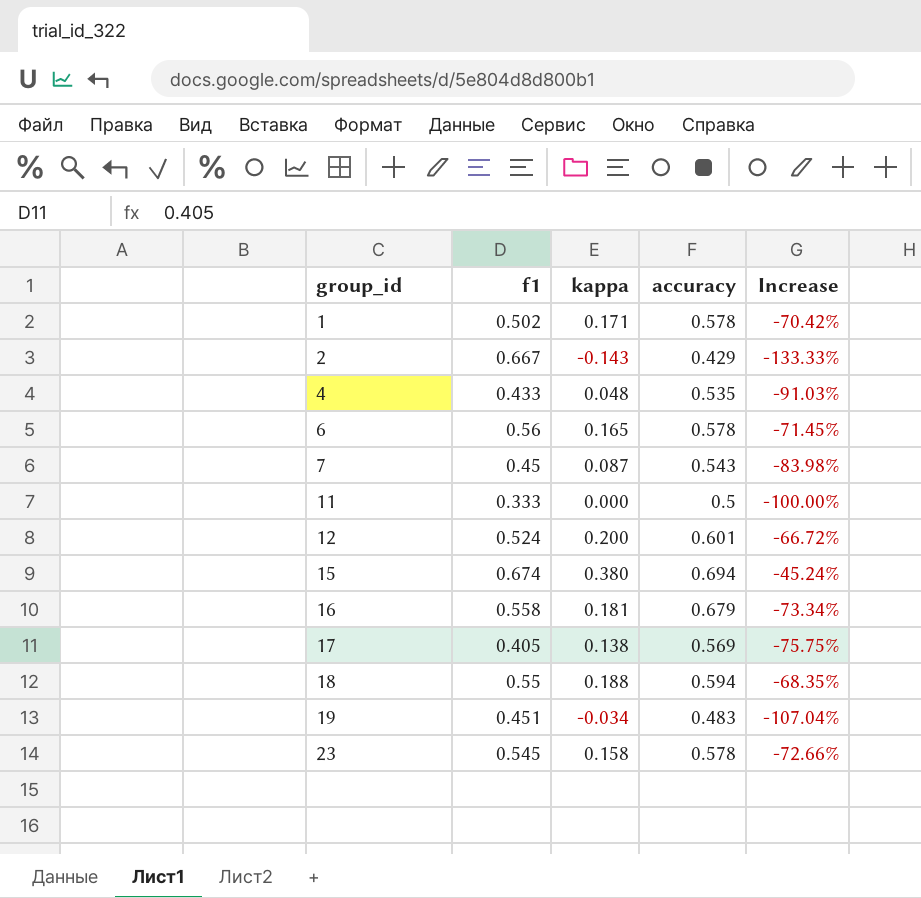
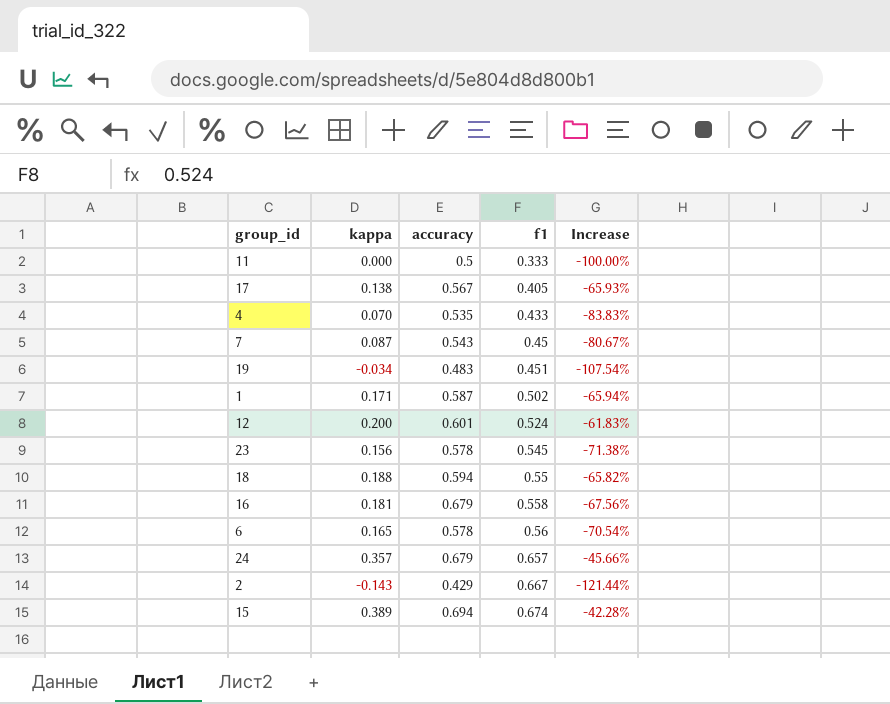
row order: group_id ascending -> f1 ascending
column f1 | position: 2 -> 4
column Increase | formula: ([kappa] - [accuracy]) / [accuracy] -> ([kappa] - [f1]) / [f1]
17 | accuracy: 0.569 -> 0.567
4 | kappa: 0.048 -> 0.070
1 | accuracy: 0.578 -> 0.587
23 | kappa: 0.158 -> 0.156
row 24: none -> 0.357 | 0.679 | 0.657 | -45.66%
15 | kappa: 0.380 -> 0.389

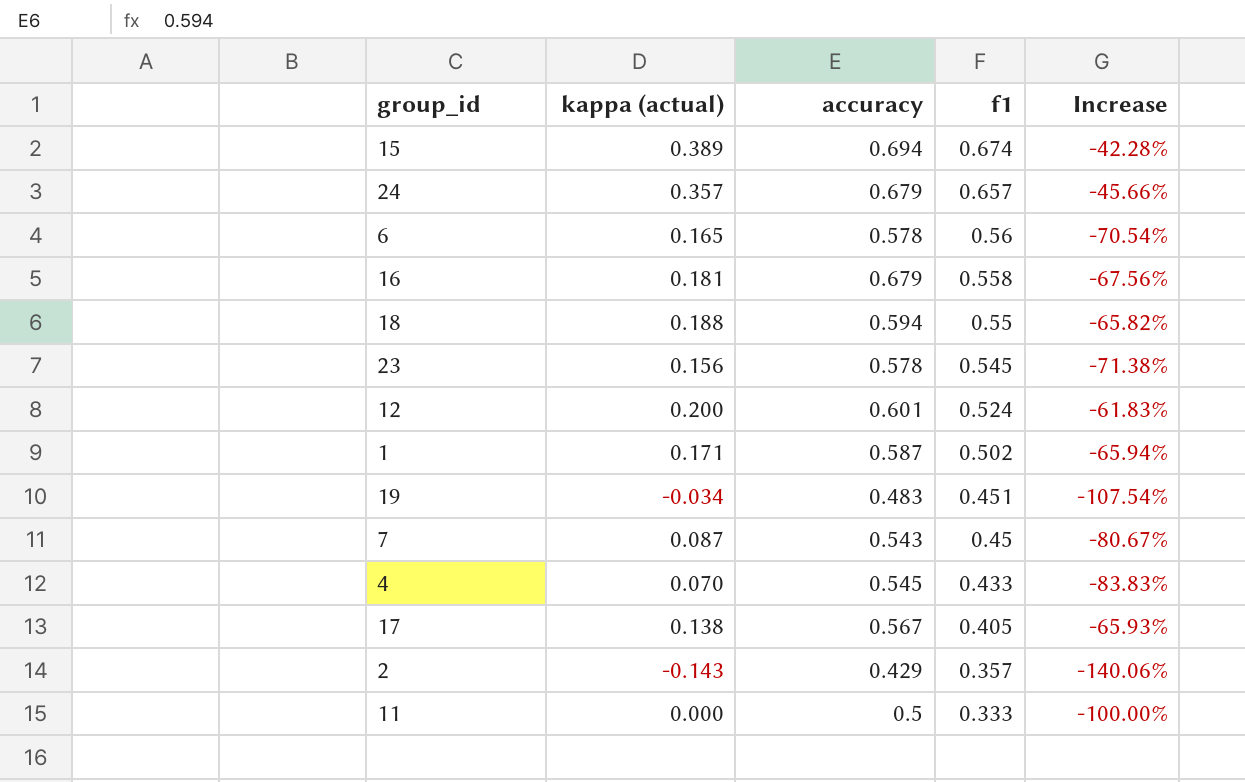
row order: f1 ascending -> f1 descending
column name: kappa -> kappa (actual)
4 | accuracy: 0.535 -> 0.545
2 | f1: 0.667 -> 0.357
2 | Increase: -121.44% -> -140.06%

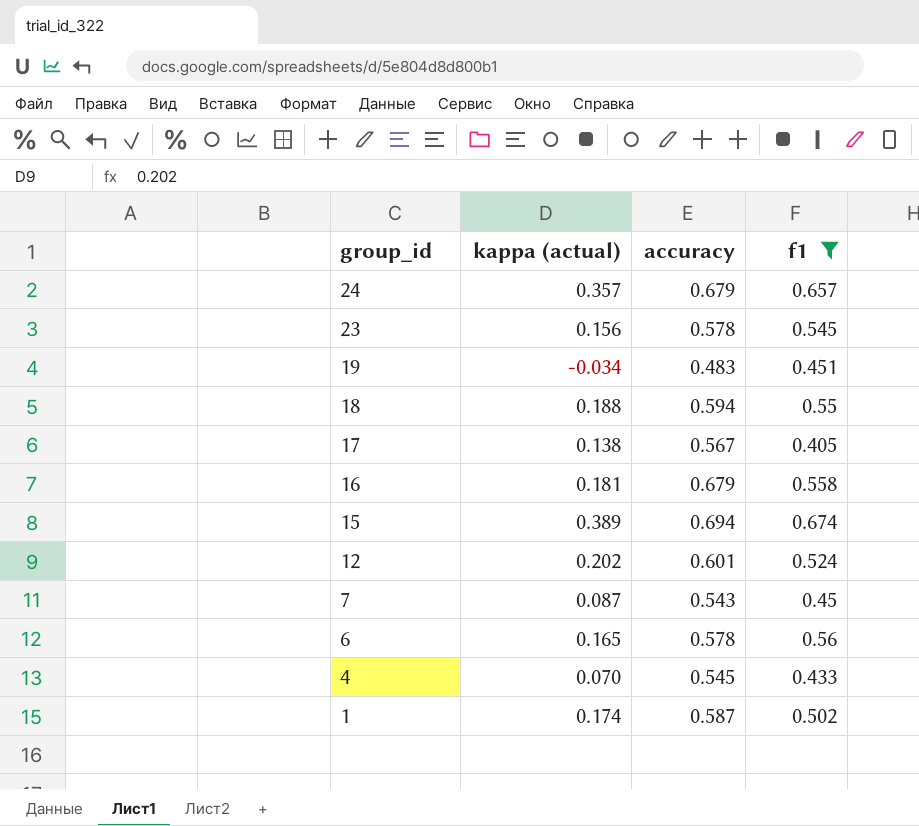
filter: none -> f1 >= 0.405
row order: f1 descending -> group_id descending
column Increase | formula: ([kappa (actual)] - [f1]) / [f1] -> none
12 | kappa (actual): 0.200 -> 0.202
1 | kappa (actual): 0.171 -> 0.174

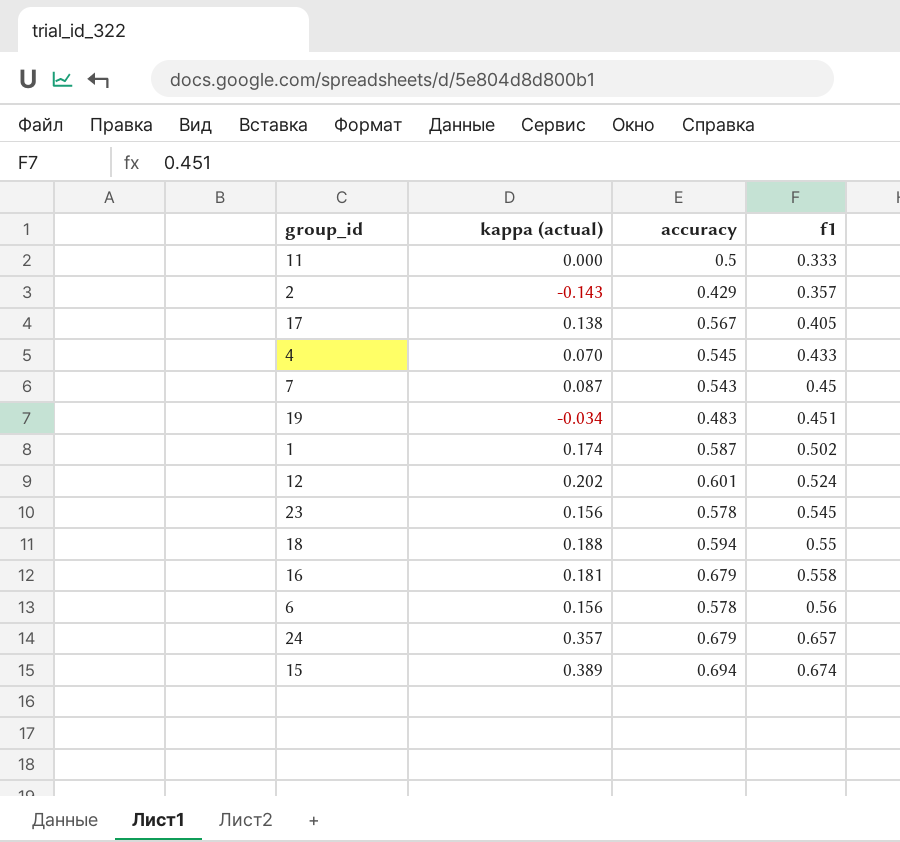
filter: f1 >= 0.405 -> none
row order: group_id descending -> f1 ascending
6 | kappa (actual): 0.165 -> 0.156

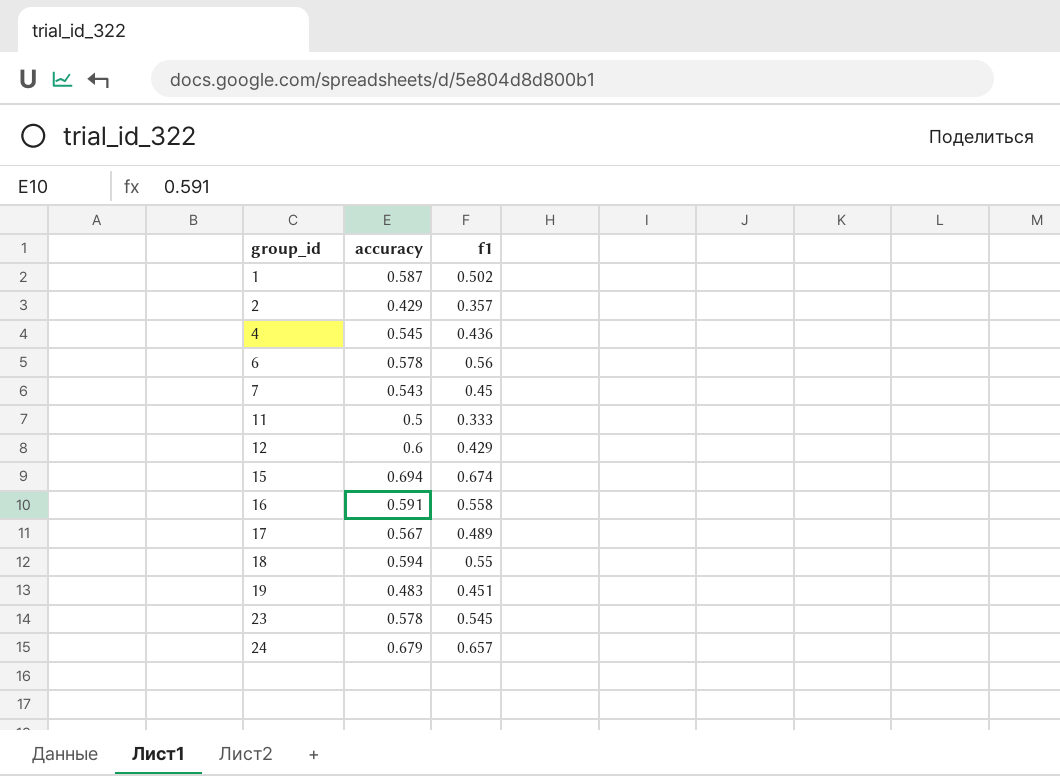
row order: f1 ascending -> group_id ascending
column kappa (actual) | position: 2 -> none
4 | f1: 0.433 -> 0.436
12 | accuracy: 0.601 -> 0.6
12 | f1: 0.524 -> 0.429
16 | accuracy: 0.679 -> 0.591
17 | f1: 0.405 -> 0.489

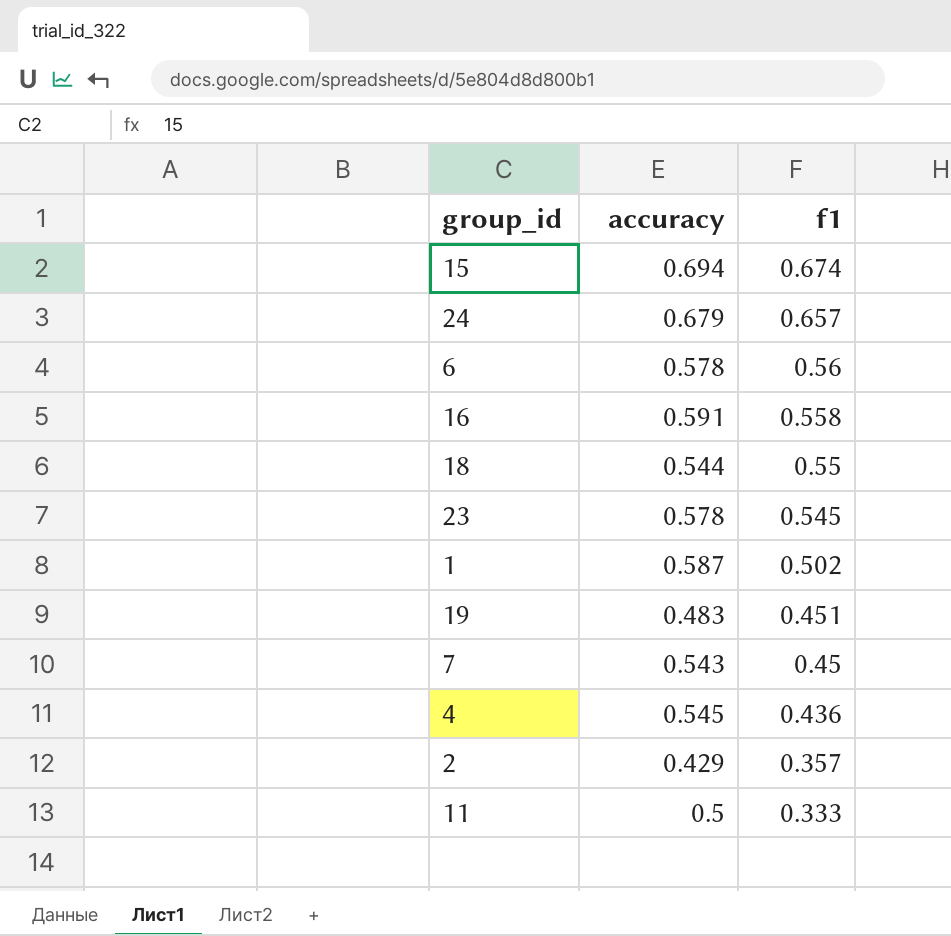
row order: group_id ascending -> f1 descending
row 12: 0.6 | 0.429 -> none
row 17: 0.567 | 0.489 -> none
18 | accuracy: 0.594 -> 0.544

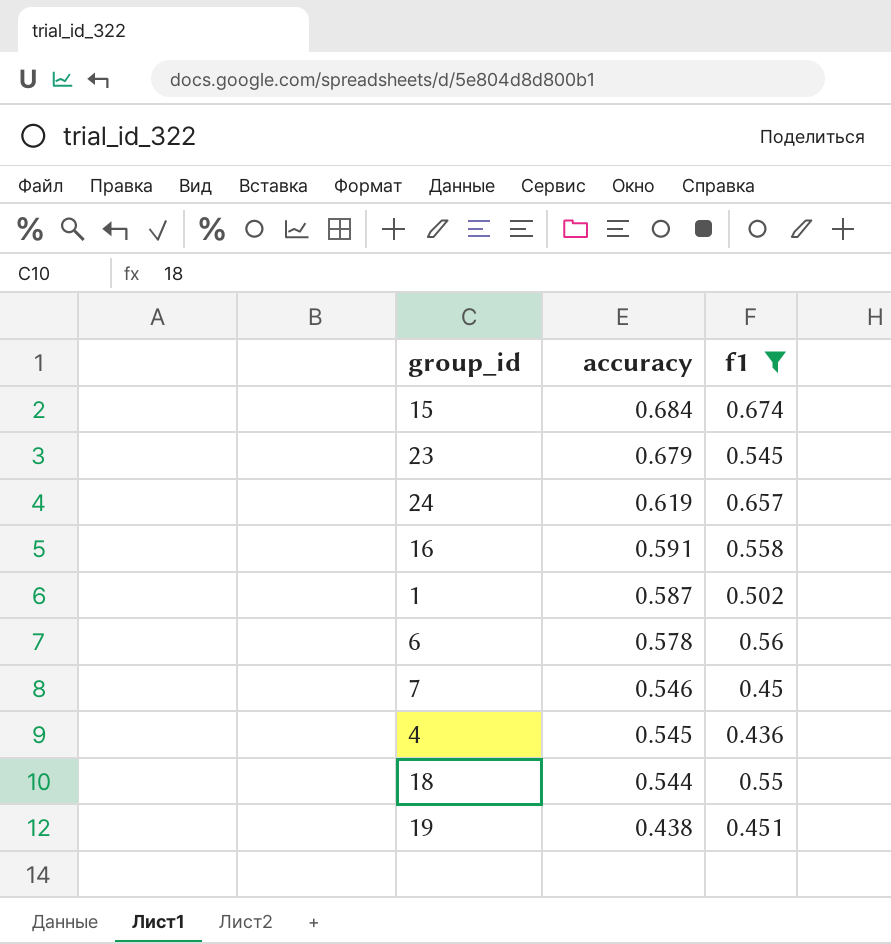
filter: none -> f1 >= 0.436
row order: f1 descending -> accuracy descending
15 | accuracy: 0.694 -> 0.684
23 | accuracy: 0.578 -> 0.679
24 | accuracy: 0.679 -> 0.619
7 | accuracy: 0.543 -> 0.546
19 | accuracy: 0.483 -> 0.438

